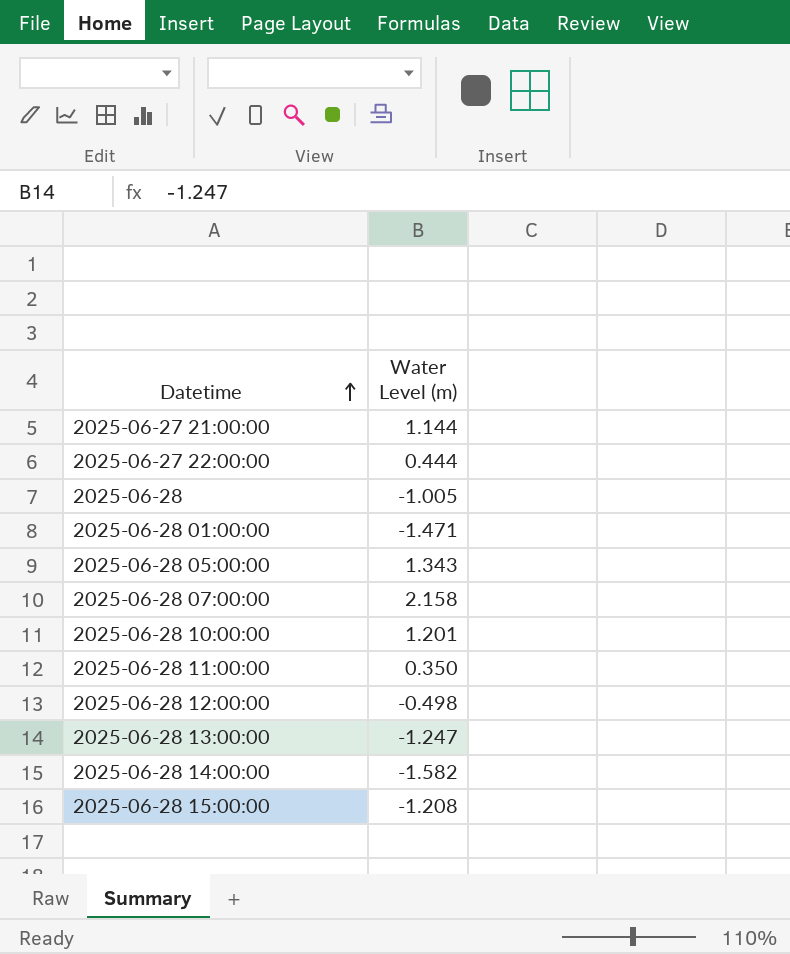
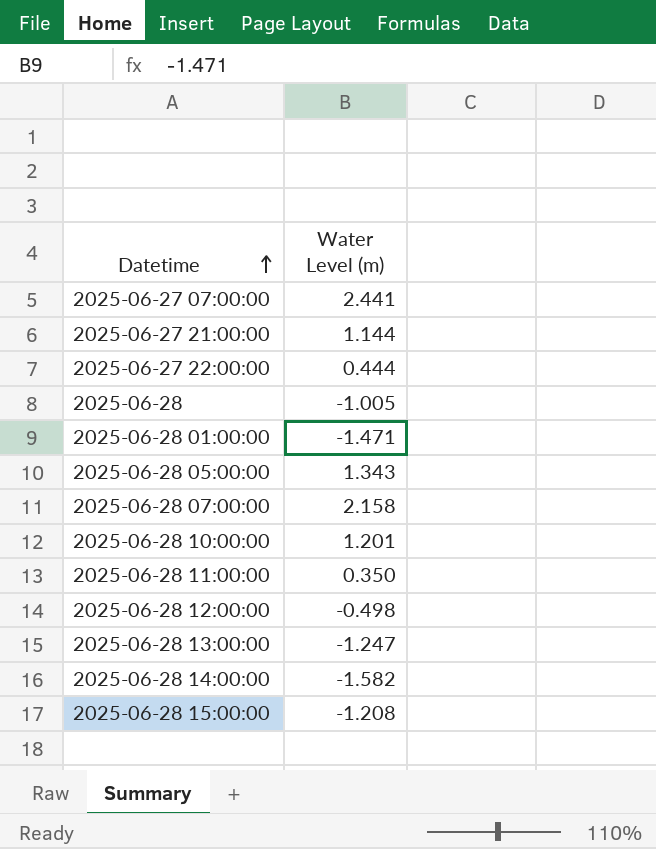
row 2025-06-27 07:00:00: none -> 2.441

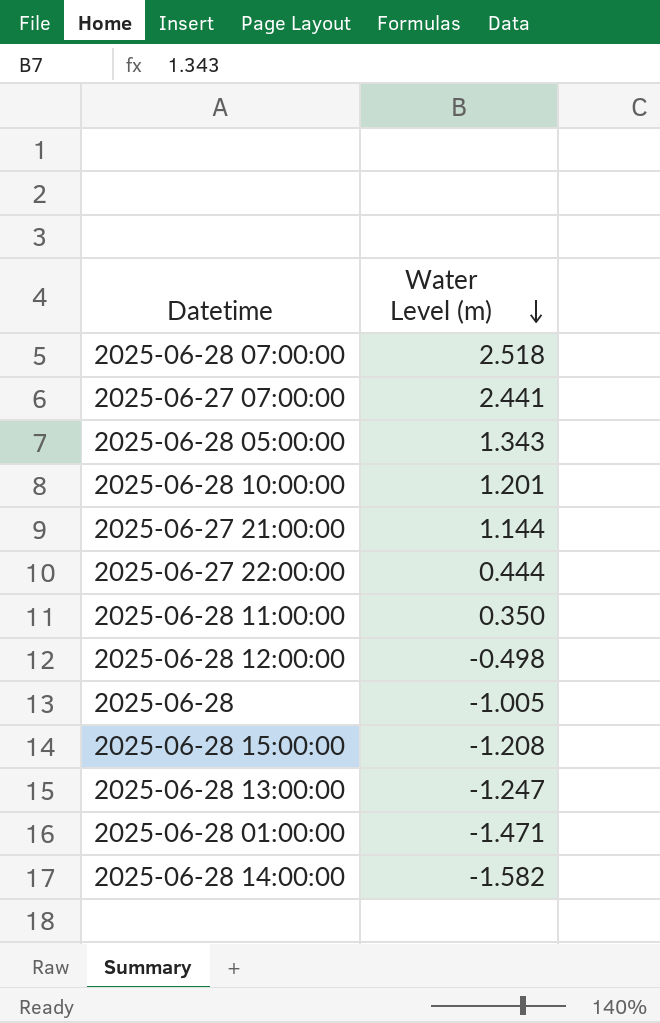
row order: Datetime ascending -> Water Level (m) descending
2025-06-28 07:00:00 | Water Level (m): 2.158 -> 2.518

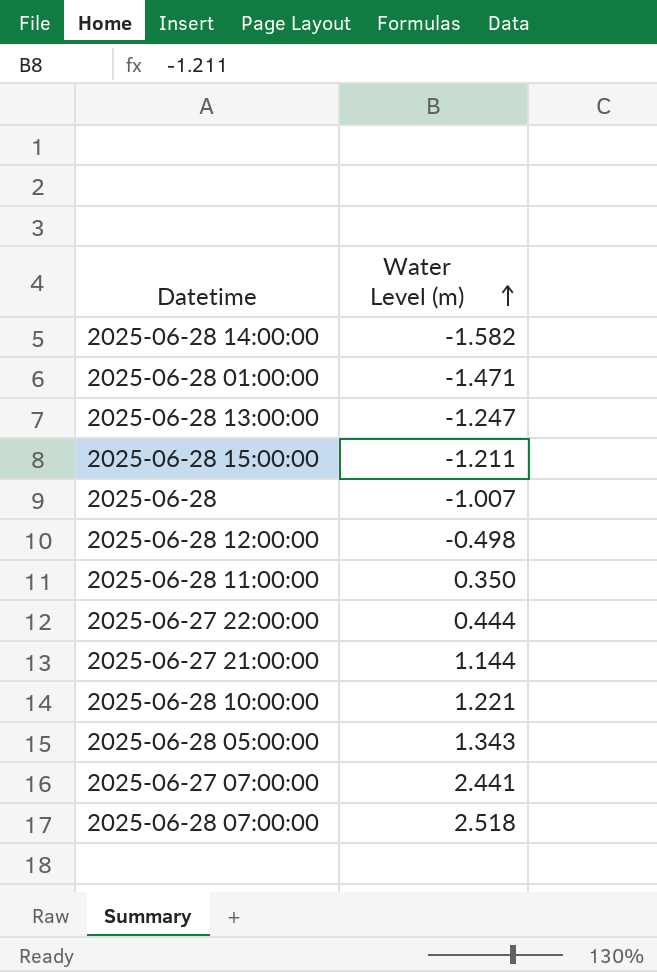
row order: Water Level (m) descending -> Water Level (m) ascending
2025-06-28 15:00:00 | Water Level (m): -1.208 -> -1.211
2025-06-28 | Water Level (m): -1.005 -> -1.007
2025-06-28 10:00:00 | Water Level (m): 1.201 -> 1.221

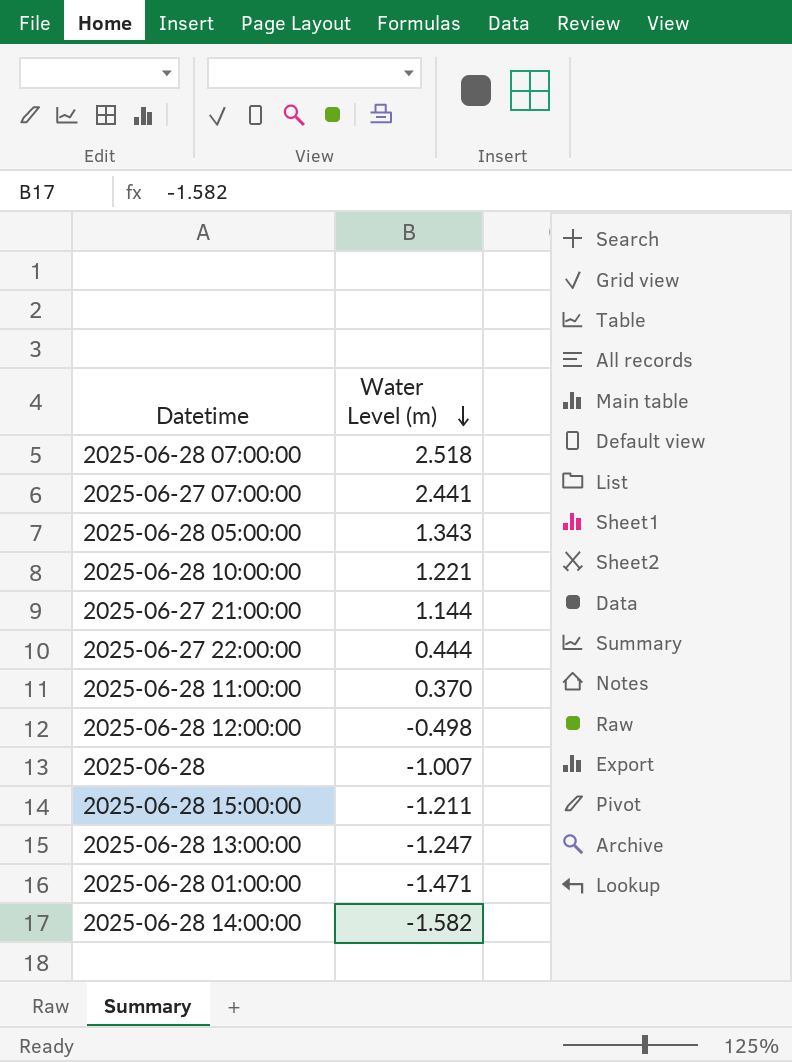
row order: Water Level (m) ascending -> Water Level (m) descending
2025-06-28 11:00:00 | Water Level (m): 0.350 -> 0.370

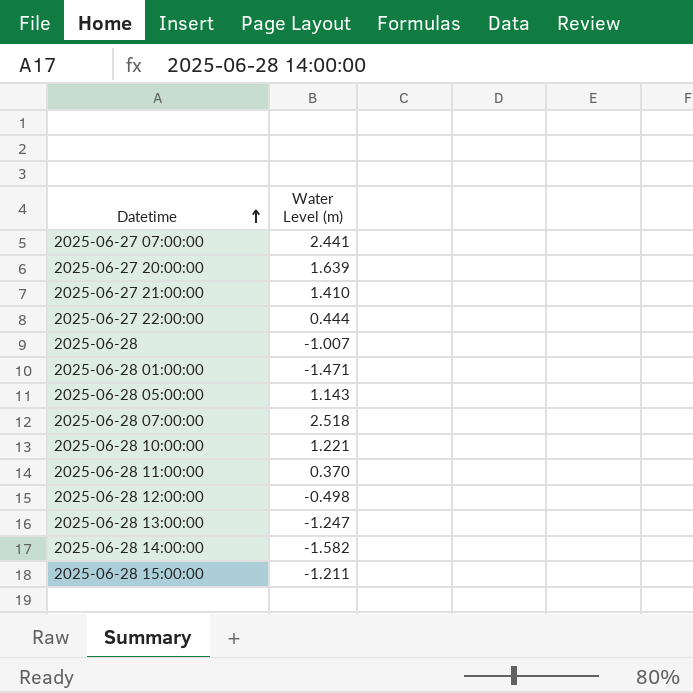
row order: Water Level (m) descending -> Datetime ascending
row 2025-06-27 20:00:00: none -> 1.639
2025-06-27 21:00:00 | Water Level (m): 1.144 -> 1.410
2025-06-28 05:00:00 | Water Level (m): 1.343 -> 1.143

